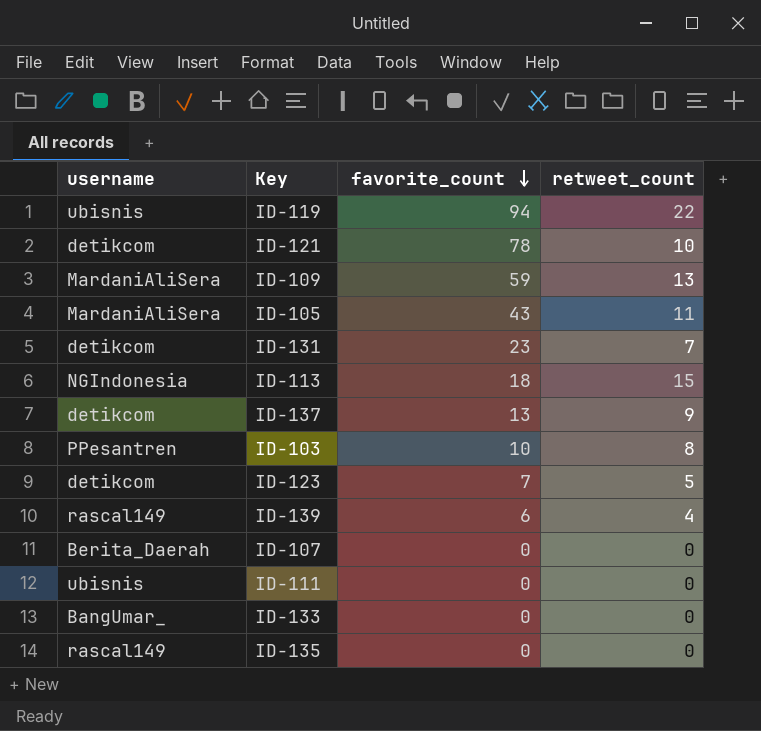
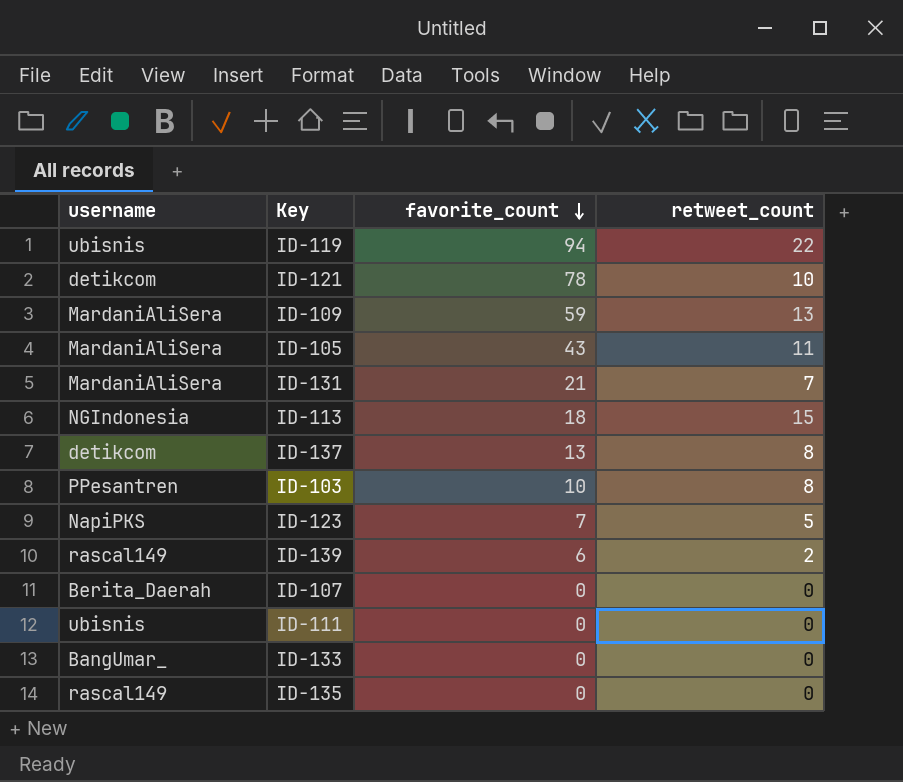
ID-131 | username: detikcom -> MardaniAliSera
ID-131 | favorite_count: 23 -> 21
ID-137 | retweet_count: 9 -> 8
ID-123 | username: detikcom -> NapiPKS
ID-139 | retweet_count: 4 -> 2

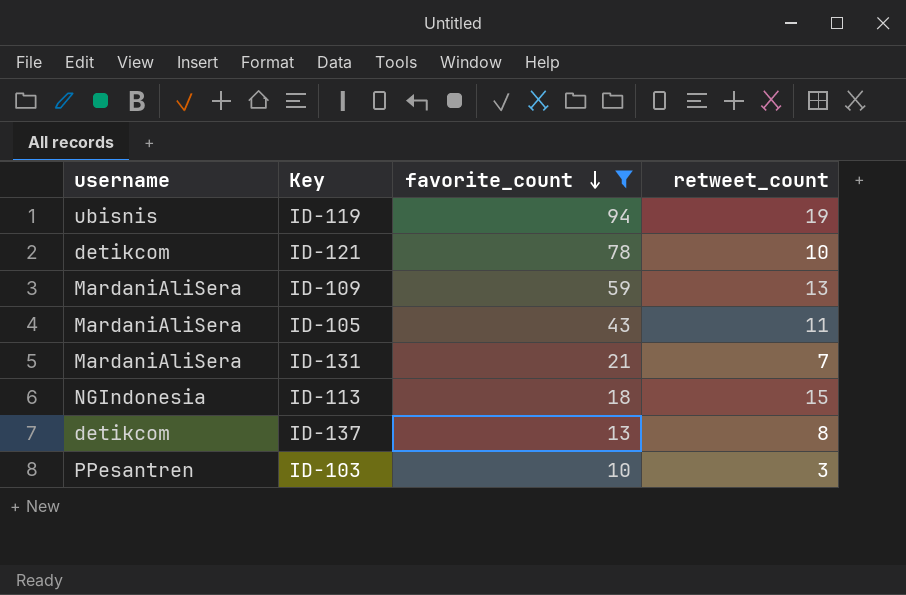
filter: none -> favorite_count >= 10
ID-119 | retweet_count: 22 -> 19
ID-103 | retweet_count: 8 -> 3

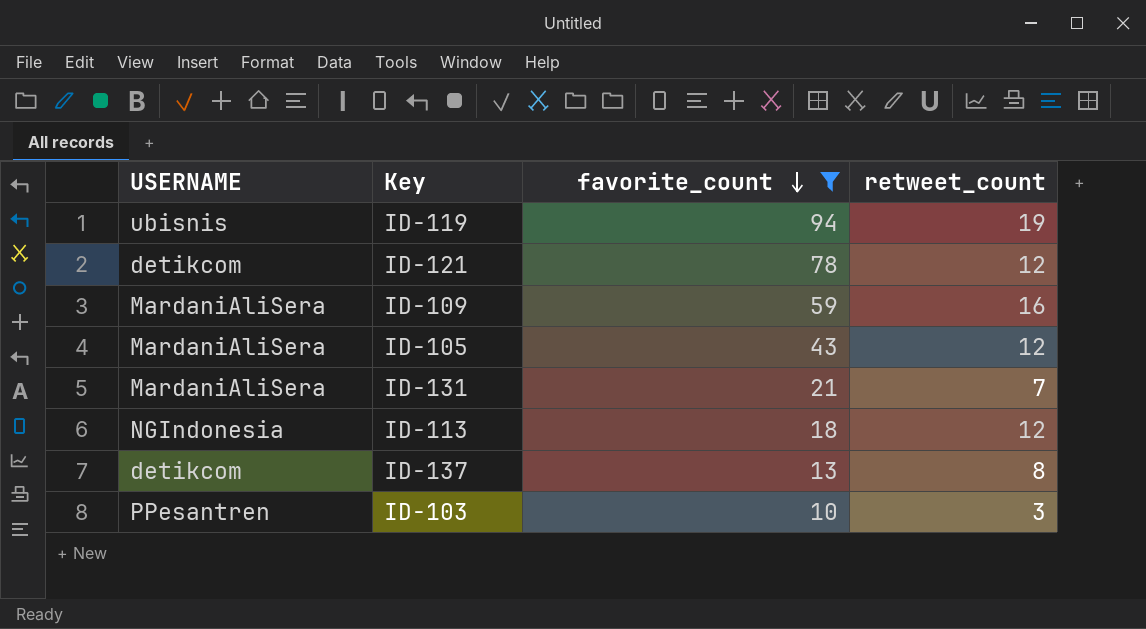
column name: username -> USERNAME
ID-121 | retweet_count: 10 -> 12
ID-109 | retweet_count: 13 -> 16
ID-105 | retweet_count: 11 -> 12
ID-113 | retweet_count: 15 -> 12

